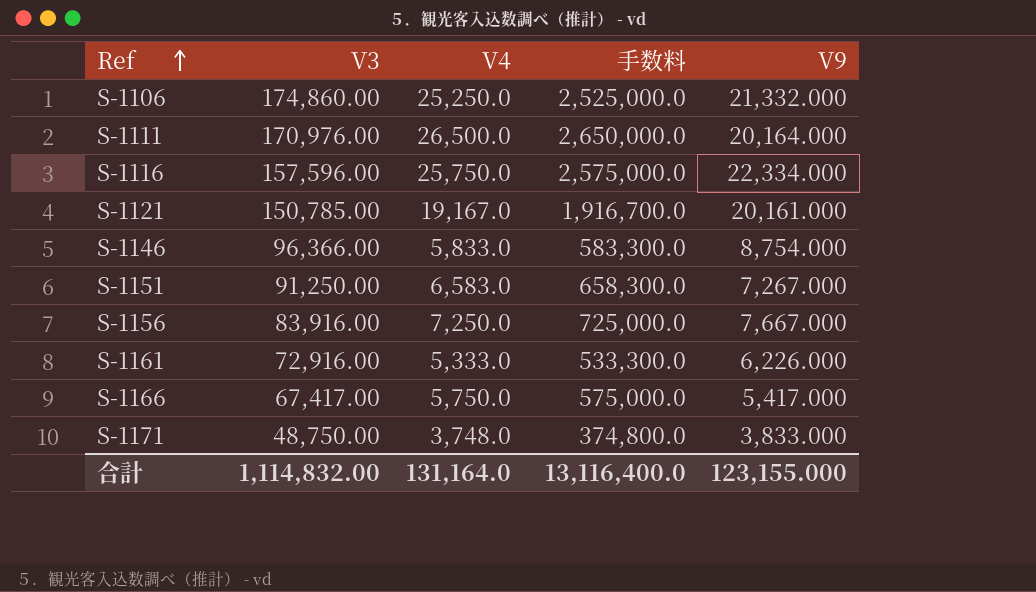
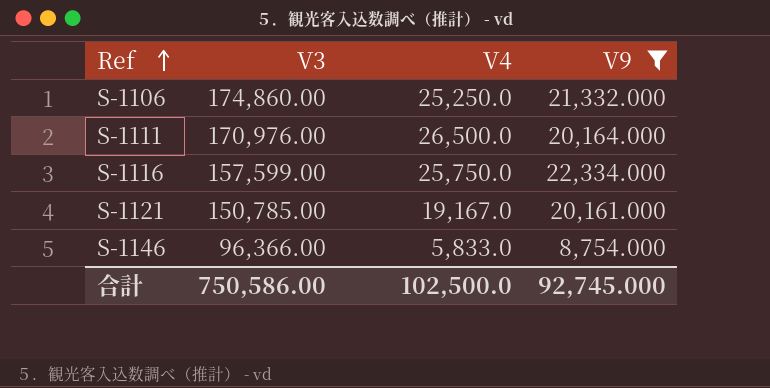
filter: none -> V9 >= 8,754.000
column 手数料 | formula: [V4] * 100 -> none
S-1116 | V3: 157,596.00 -> 157,599.00
合計 | V3: 1,114,832.00 -> 750,586.00
合計 | V4: 131,164.0 -> 102,500.0
合計 | V9: 123,155.000 -> 92,745.000

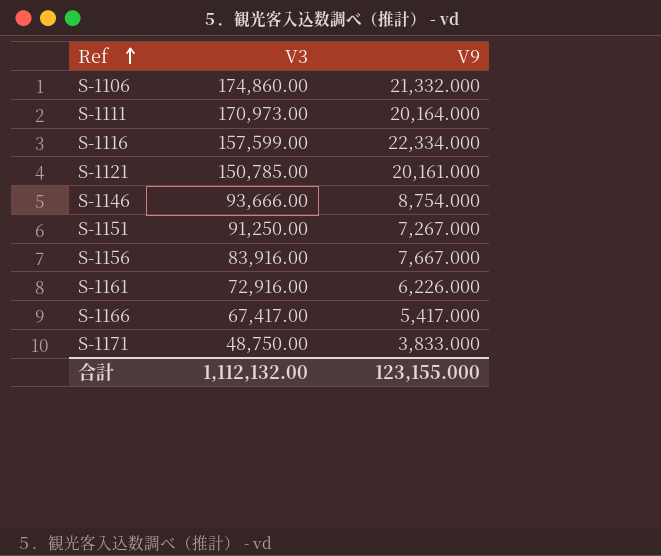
filter: V9 >= 8,754.000 -> none
column V4 | position: 3 -> none
S-1111 | V3: 170,976.00 -> 170,973.00
S-1146 | V3: 96,366.00 -> 93,666.00
合計 | V3: 750,586.00 -> 1,112,132.00
合計 | V9: 92,745.000 -> 123,155.000

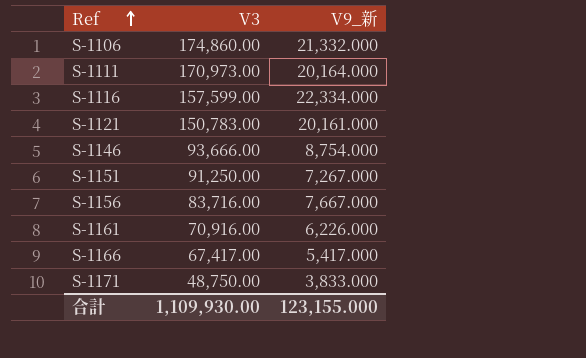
column name: V9 -> V9_新
S-1121 | V3: 150,785.00 -> 150,783.00
S-1156 | V3: 83,916.00 -> 83,716.00
S-1161 | V3: 72,916.00 -> 70,916.00
合計 | V3: 1,112,132.00 -> 1,109,930.00

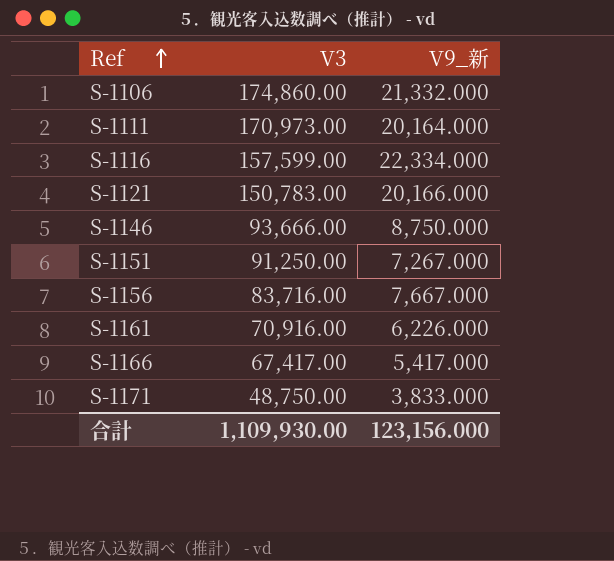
S-1121 | V9_新: 20,161.000 -> 20,166.000
S-1146 | V9_新: 8,754.000 -> 8,750.000
合計 | V9_新: 123,155.000 -> 123,156.000

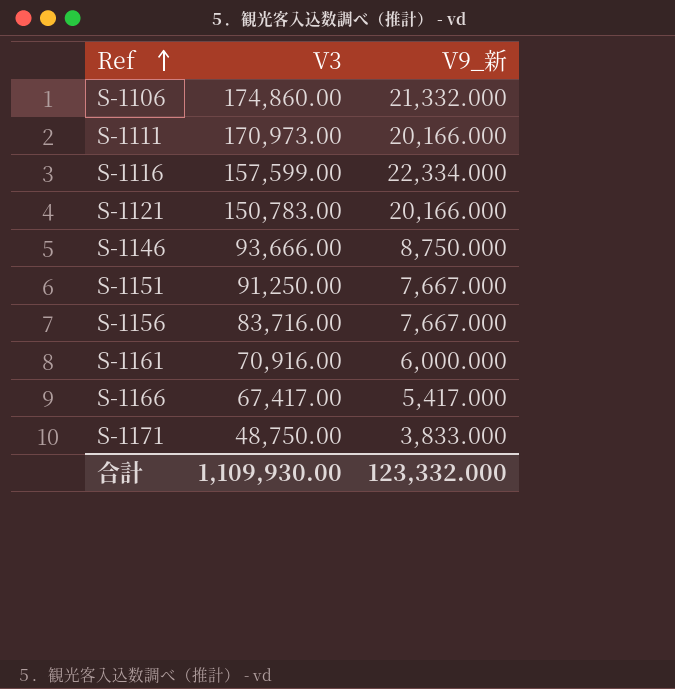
S-1111 | V9_新: 20,164.000 -> 20,166.000
S-1151 | V9_新: 7,267.000 -> 7,667.000
S-1161 | V9_新: 6,226.000 -> 6,000.000
合計 | V9_新: 123,156.000 -> 123,332.000

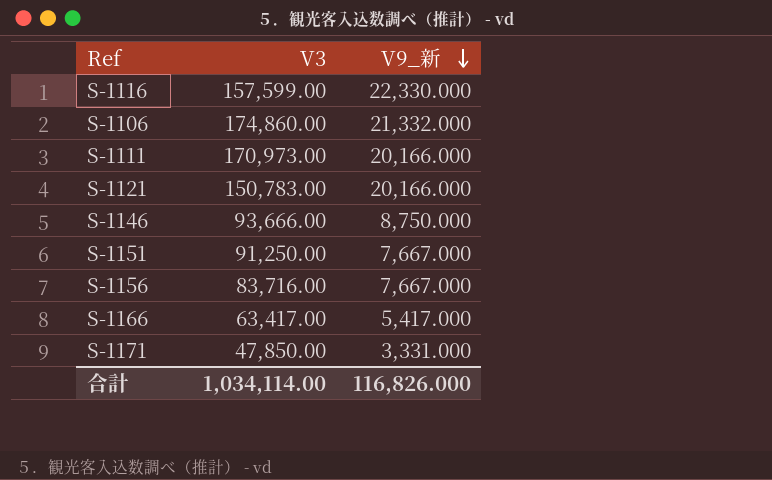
row order: Ref ascending -> V9_新 descending
row S-1161: 70,916.00 | 6,000.000 -> none
S-1116 | V9_新: 22,334.000 -> 22,330.000
S-1166 | V3: 67,417.00 -> 63,417.00
S-1171 | V3: 48,750.00 -> 47,850.00
S-1171 | V9_新: 3,833.000 -> 3,331.000
合計 | V3: 1,109,930.00 -> 1,034,114.00
合計 | V9_新: 123,332.000 -> 116,826.000

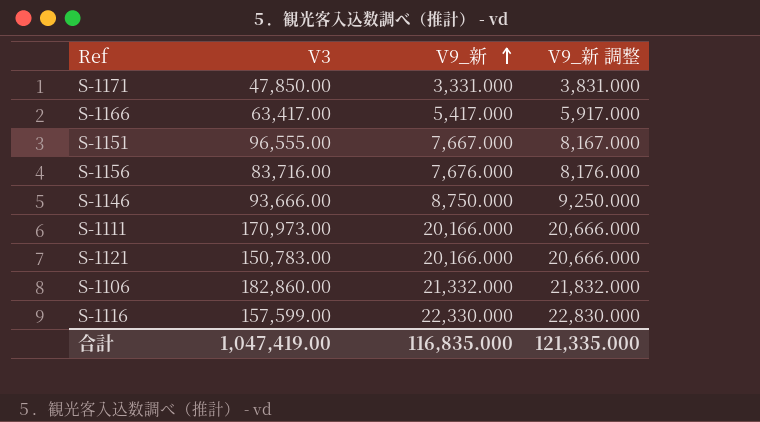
row order: V9_新 descending -> V9_新 ascending
column V9_新 調整 | formula: none -> [V9_新] + 500
S-1151 | V3: 91,250.00 -> 96,555.00
S-1156 | V9_新: 7,667.000 -> 7,676.000
S-1106 | V3: 174,860.00 -> 182,860.00
合計 | V3: 1,034,114.00 -> 1,047,419.00
合計 | V9_新: 116,826.000 -> 116,835.000

